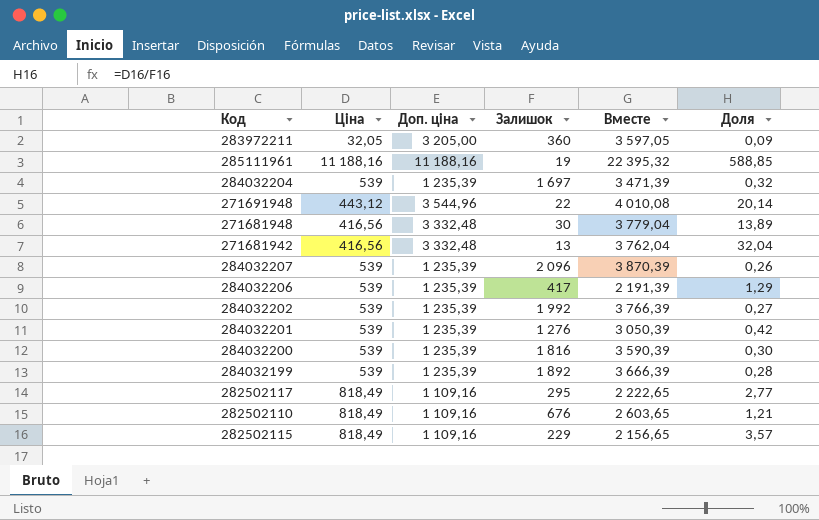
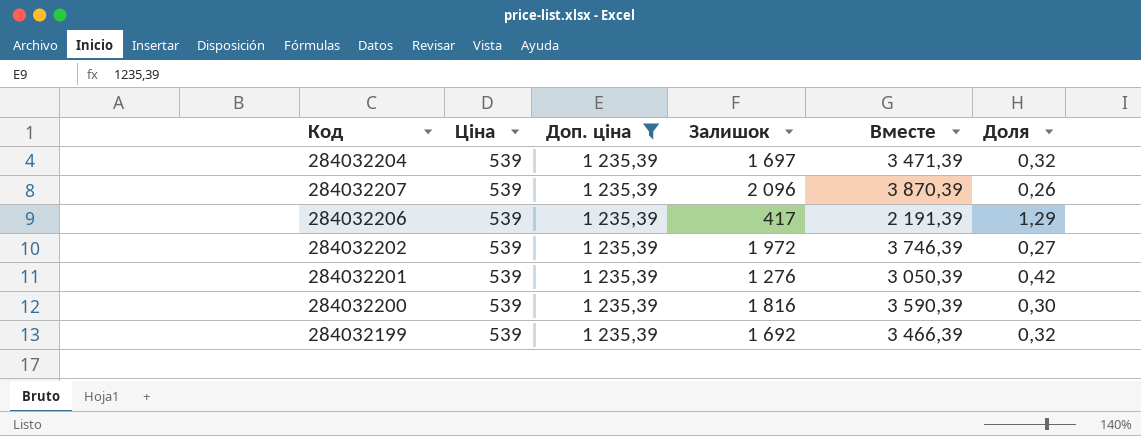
filter: none -> Доп. ціна = 1 235,39
284032202 | Залишок: 1 992 -> 1 972
284032202 | Вместе: 3 766,39 -> 3 746,39
284032199 | Залишок: 1 892 -> 1 692
284032199 | Вместе: 3 666,39 -> 3 466,39
284032199 | Доля: 0,28 -> 0,32

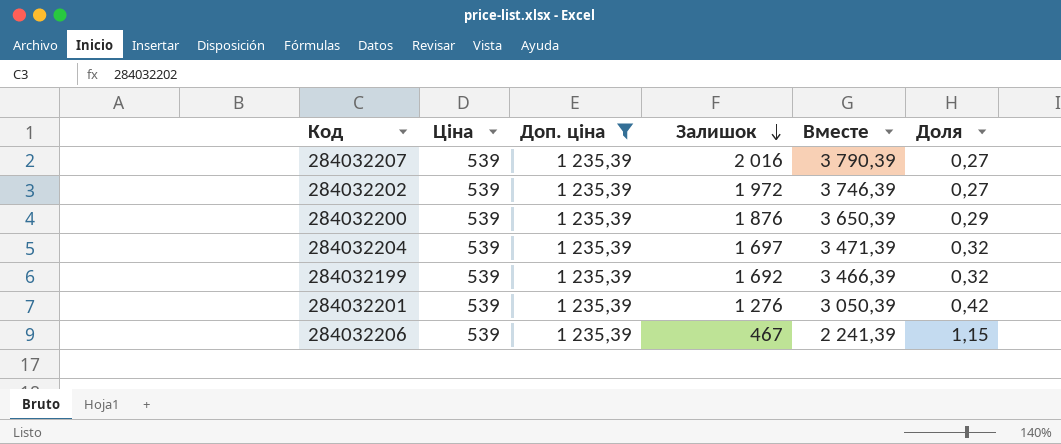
row order: none -> Залишок descending
284032207 | Залишок: 2 096 -> 2 016
284032207 | Вместе: 3 870,39 -> 3 790,39
284032207 | Доля: 0,26 -> 0,27
284032200 | Залишок: 1 816 -> 1 876
284032200 | Вместе: 3 590,39 -> 3 650,39
284032200 | Доля: 0,30 -> 0,29
284032206 | Залишок: 417 -> 467
284032206 | Вместе: 2 191,39 -> 2 241,39
284032206 | Доля: 1,29 -> 1,15

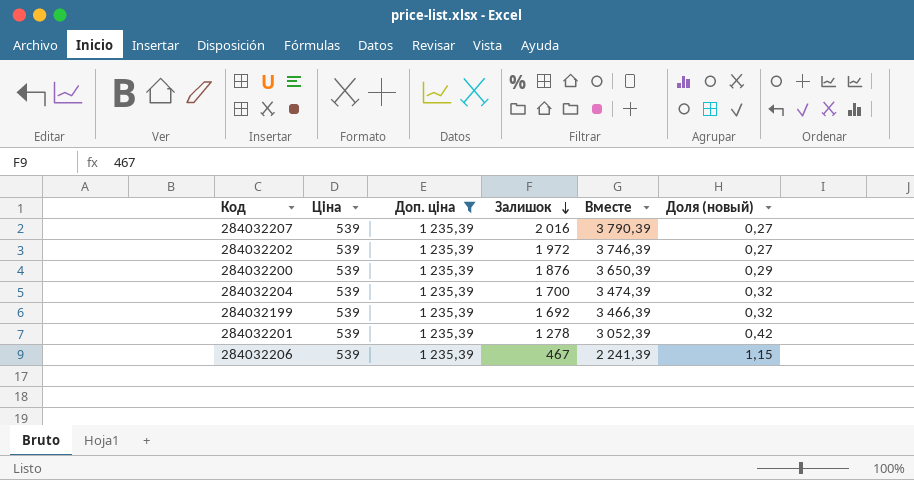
column name: Доля -> Доля (новый)
284032204 | Залишок: 1 697 -> 1 700
284032204 | Вместе: 3 471,39 -> 3 474,39
284032201 | Залишок: 1 276 -> 1 278
284032201 | Вместе: 3 050,39 -> 3 052,39

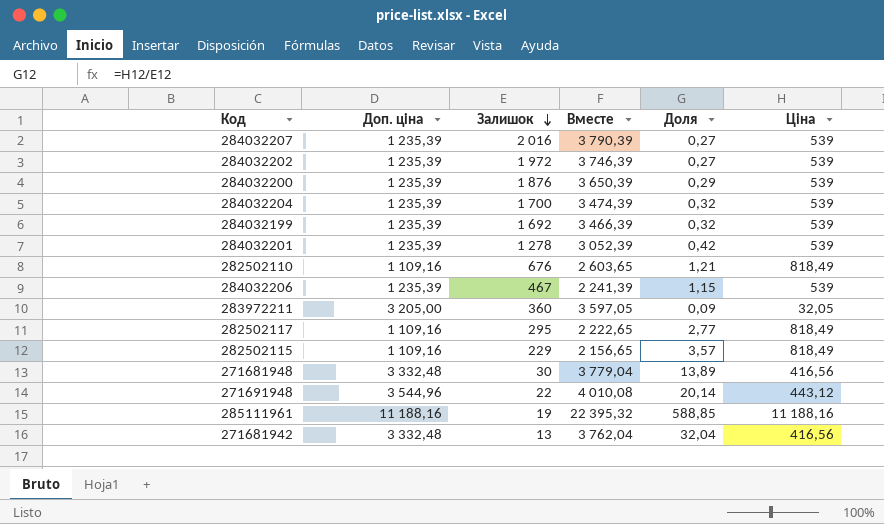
filter: Доп. ціна = 1 235,39 -> none
column name: Доля (новый) -> Доля
column Ціна | position: 2 -> 6

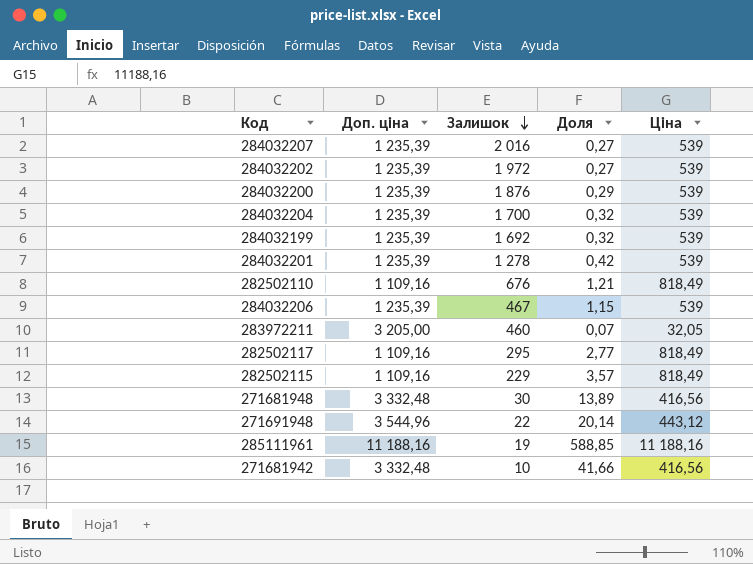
column Вместе | formula: [Доп. ціна] + [Залишок] + [Ціна] -> none
283972211 | Залишок: 360 -> 460
283972211 | Доля: 0,09 -> 0,07
271681942 | Залишок: 13 -> 10
271681942 | Доля: 32,04 -> 41,66

